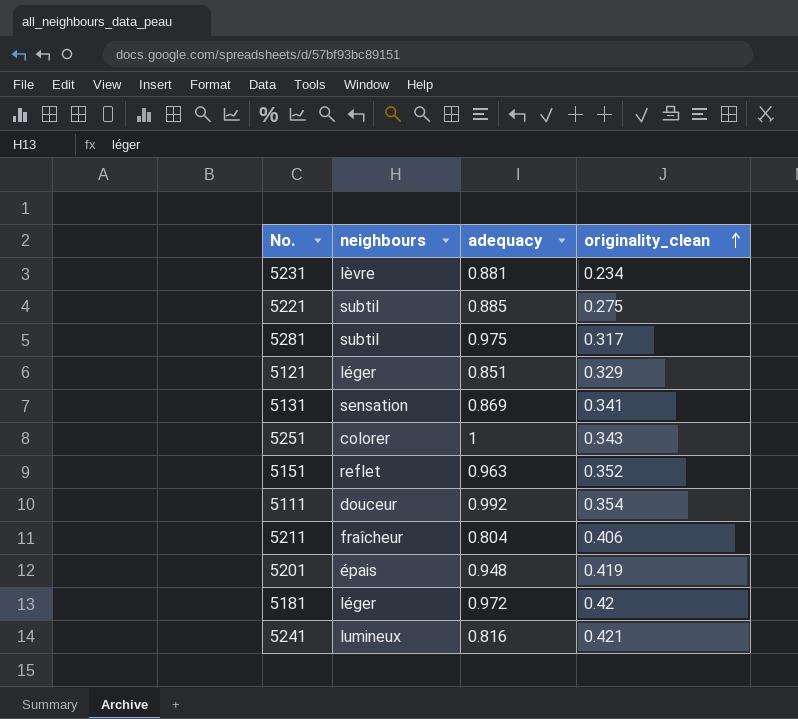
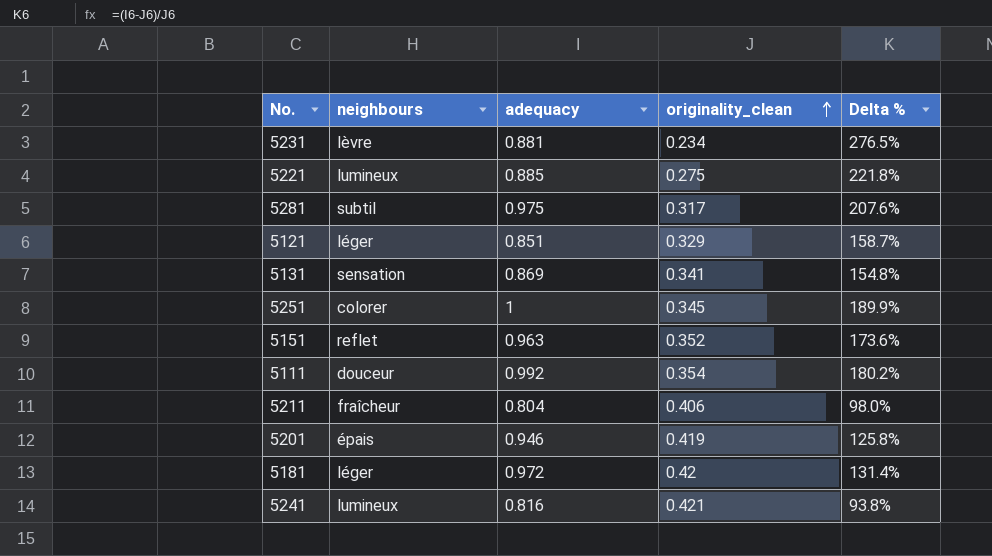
column Delta % | formula: none -> ([adequacy] - [originality_clean]) / [originality_clean]
5221 | neighbours: subtil -> lumineux
5251 | originality_clean: 0.343 -> 0.345
5201 | adequacy: 0.948 -> 0.946

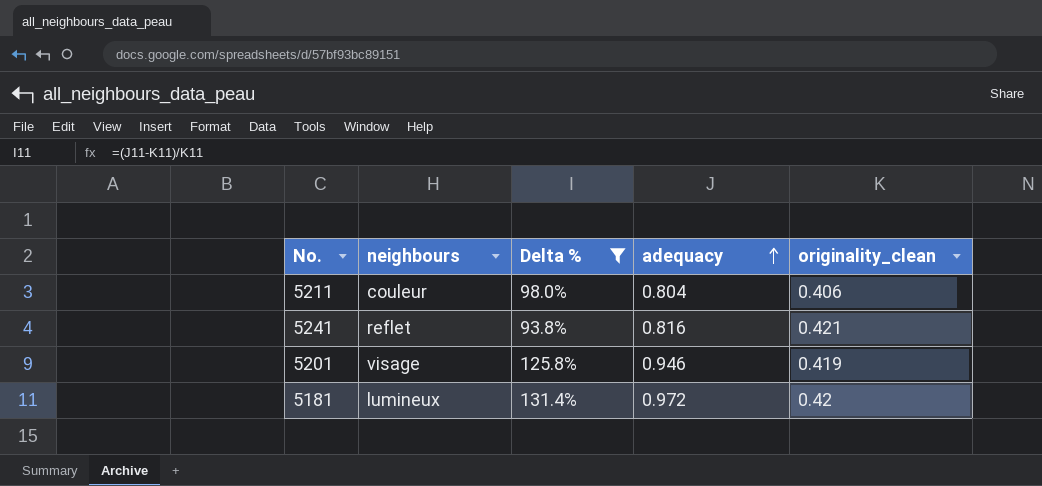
filter: none -> Delta % <= 131.4%
row order: originality_clean ascending -> adequacy ascending
column Delta % | position: 5 -> 3
5211 | neighbours: fraîcheur -> couleur
5241 | neighbours: lumineux -> reflet
5201 | neighbours: épais -> visage
5181 | neighbours: léger -> lumineux

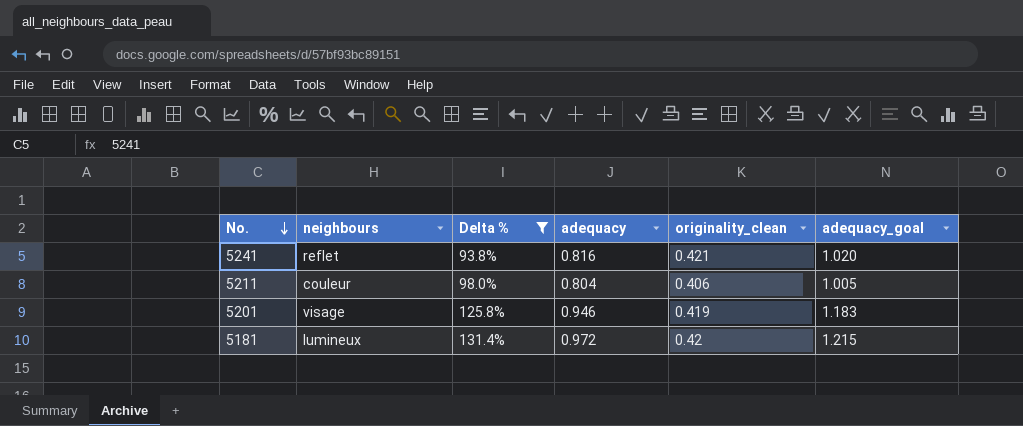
row order: adequacy ascending -> No. descending
column adequacy_goal | formula: none -> [adequacy] * 1.25

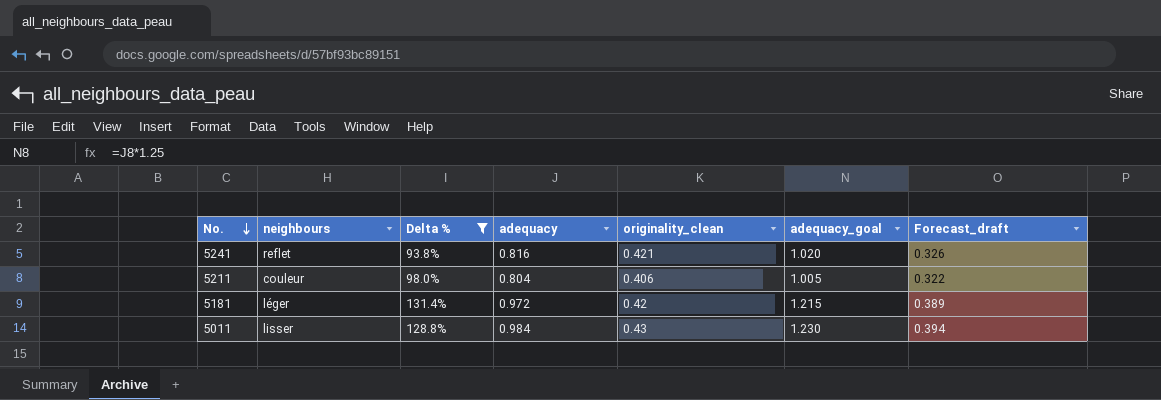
column Forecast_draft | formula: none -> [adequacy] * 0.4
row 5201: visage | 125.8% | 0.946 | 0.419 | 1.183 -> none
5181 | neighbours: lumineux -> léger
row 5011: none -> lisser | 128.8% | 0.984 | 0.43 | 1.230 | 0.394

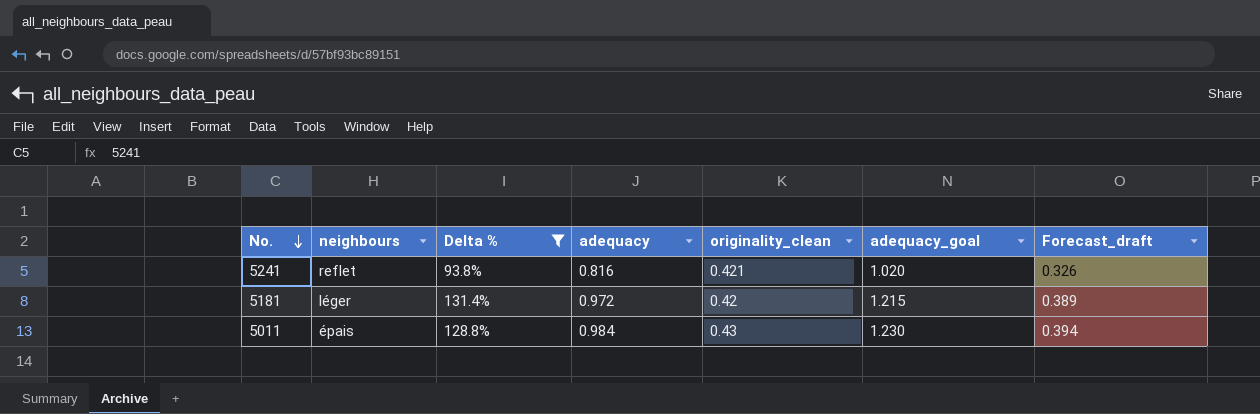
row 5211: couleur | 98.0% | 0.804 | 0.406 | 1.005 | 0.322 -> none
5011 | neighbours: lisser -> épais

